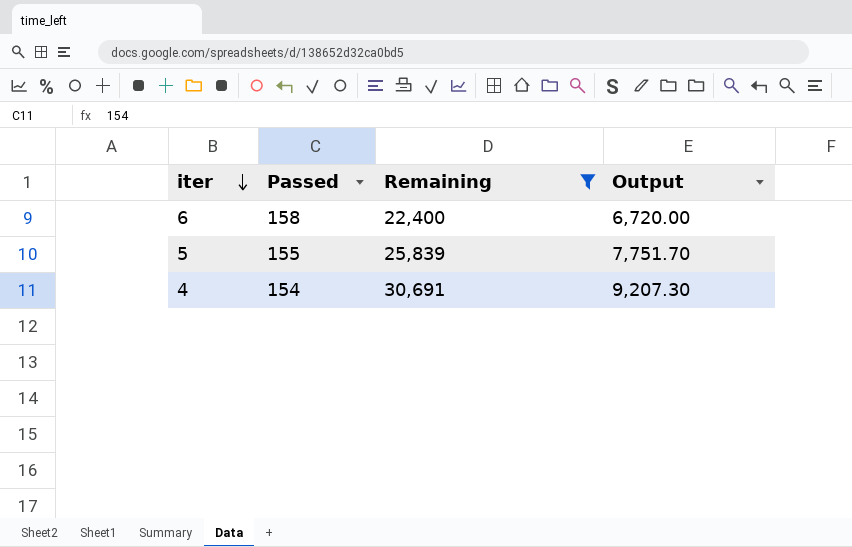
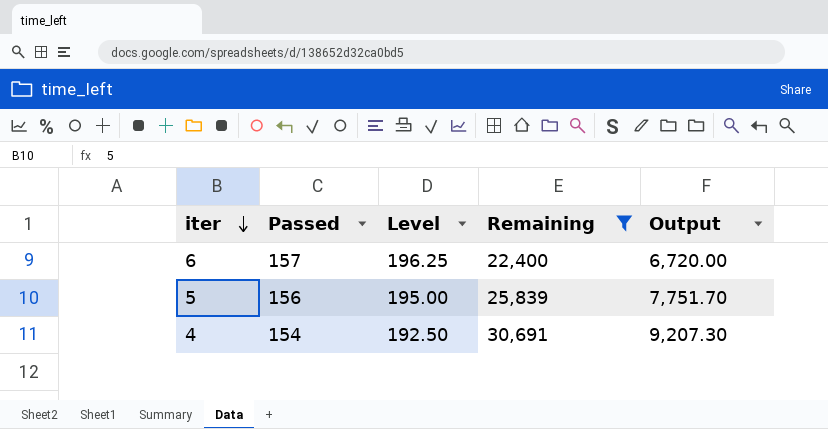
column Level | formula: none -> [Passed] * 1.25
6 | Passed: 158 -> 157
5 | Passed: 155 -> 156

